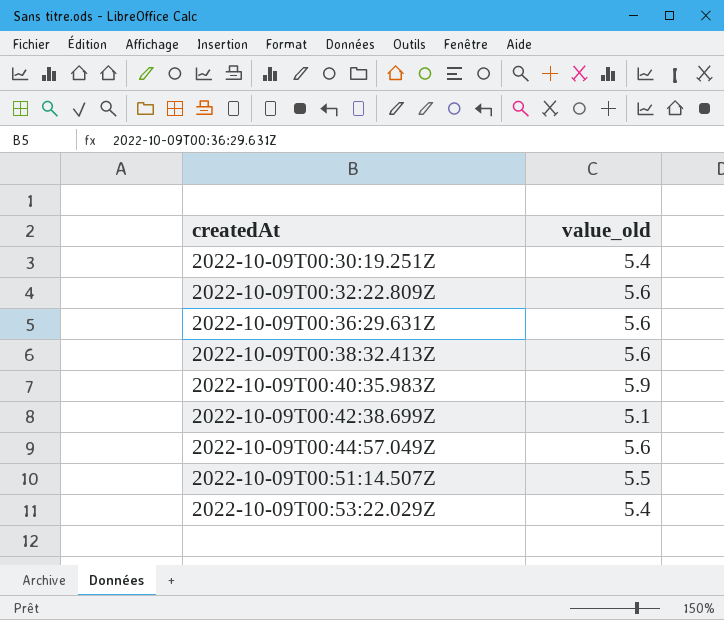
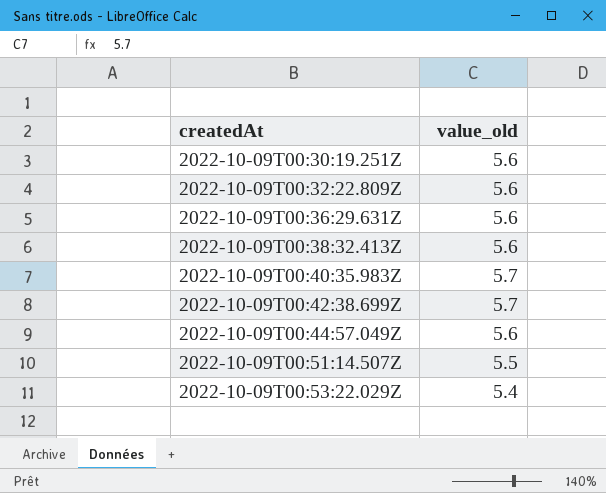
2022-10-09T00:30:19.251Z | value_old: 5.4 -> 5.6
2022-10-09T00:40:35.983Z | value_old: 5.9 -> 5.7
2022-10-09T00:42:38.699Z | value_old: 5.1 -> 5.7

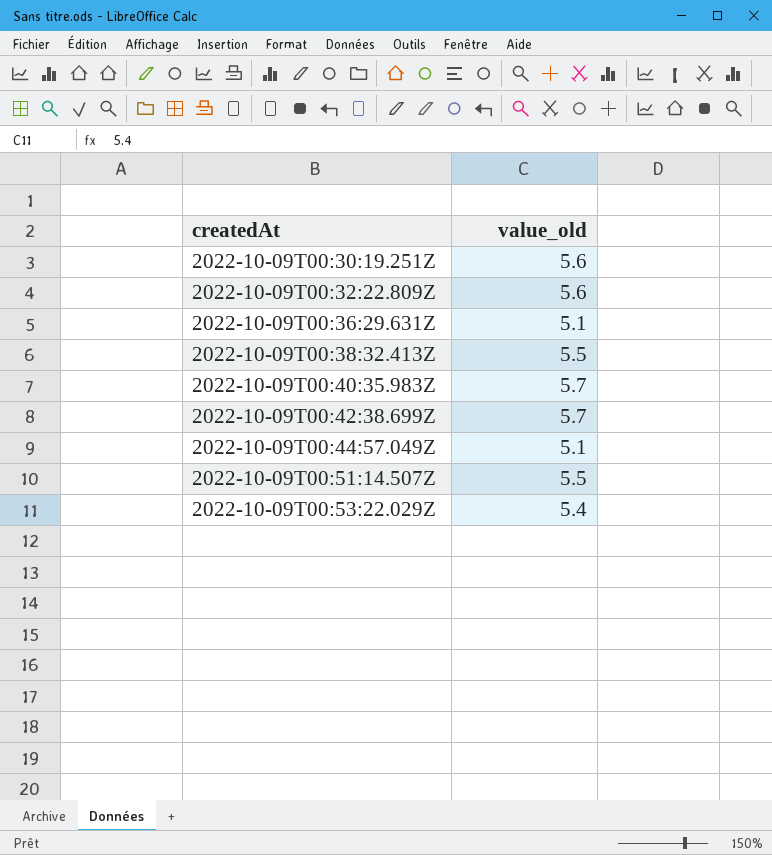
2022-10-09T00:36:29.631Z | value_old: 5.6 -> 5.1
2022-10-09T00:38:32.413Z | value_old: 5.6 -> 5.5
2022-10-09T00:44:57.049Z | value_old: 5.6 -> 5.1

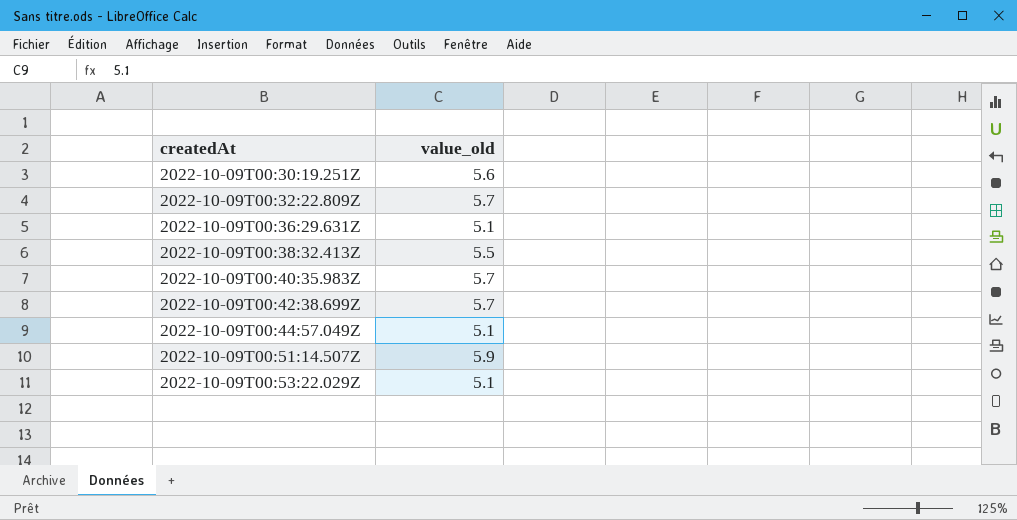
2022-10-09T00:32:22.809Z | value_old: 5.6 -> 5.7
2022-10-09T00:51:14.507Z | value_old: 5.5 -> 5.9
2022-10-09T00:53:22.029Z | value_old: 5.4 -> 5.1

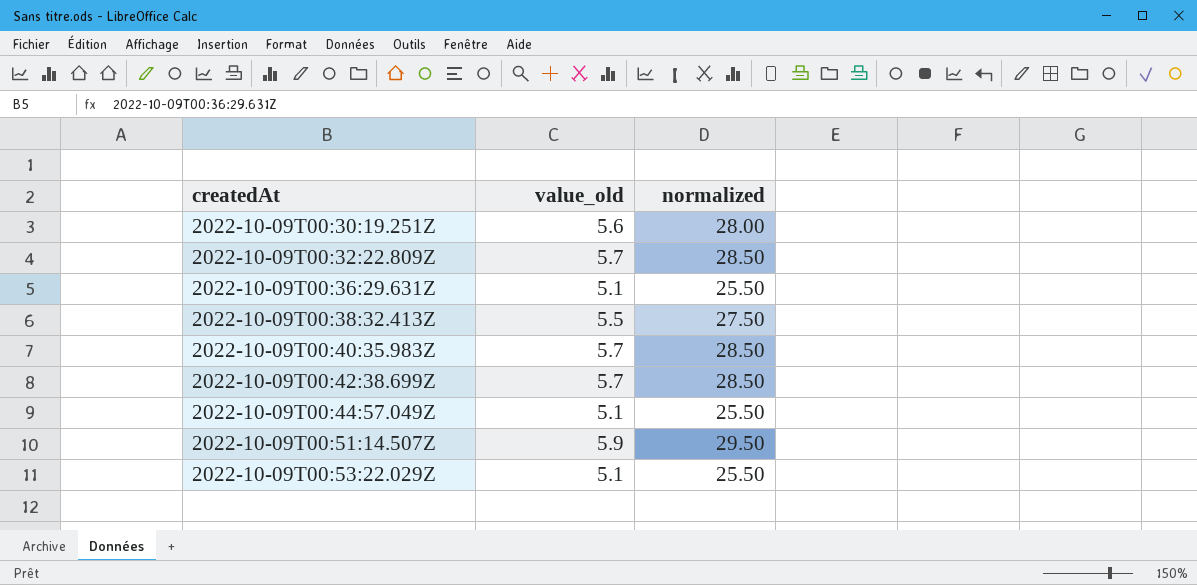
column normalized | formula: none -> [value_old] * 5

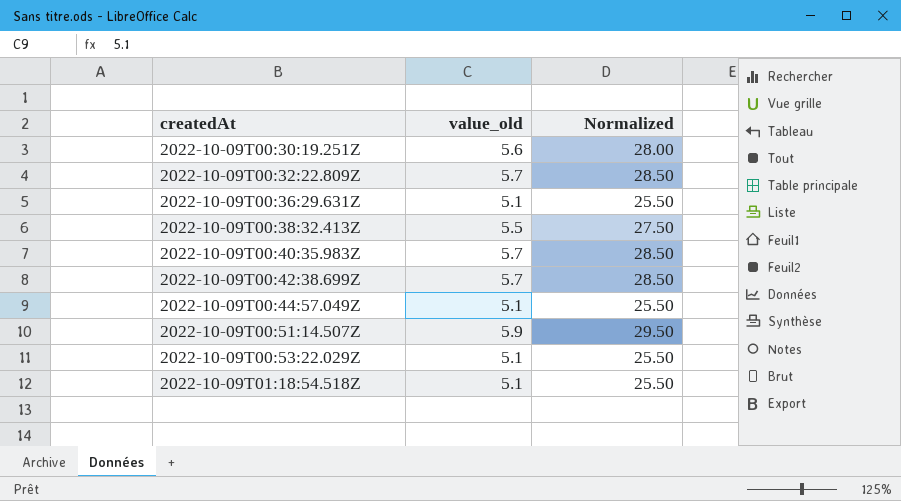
column name: normalized -> Normalized
row 2022-10-09T01:18:54.518Z: none -> 5.1 | 25.50

